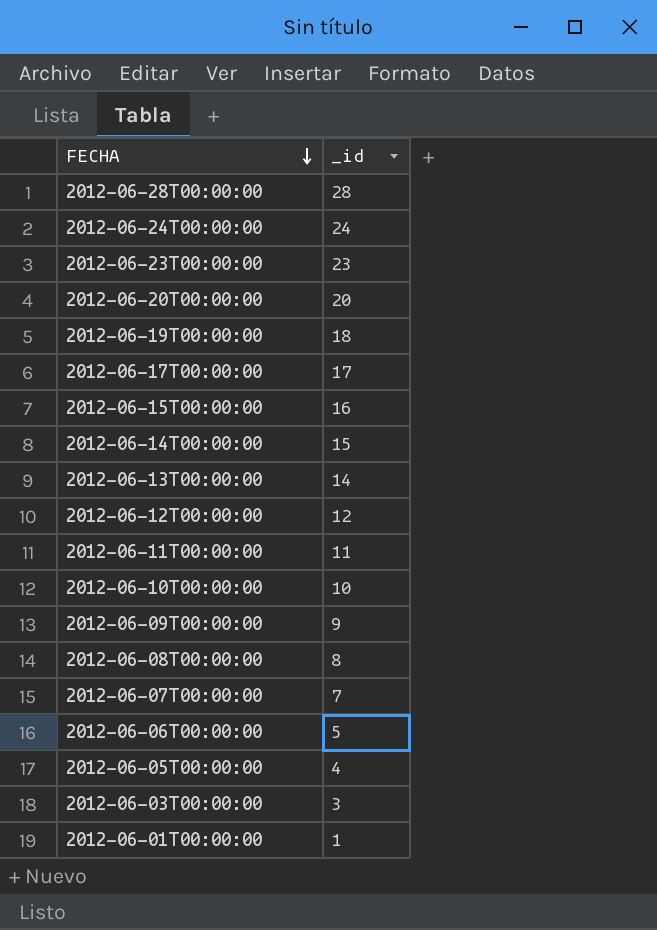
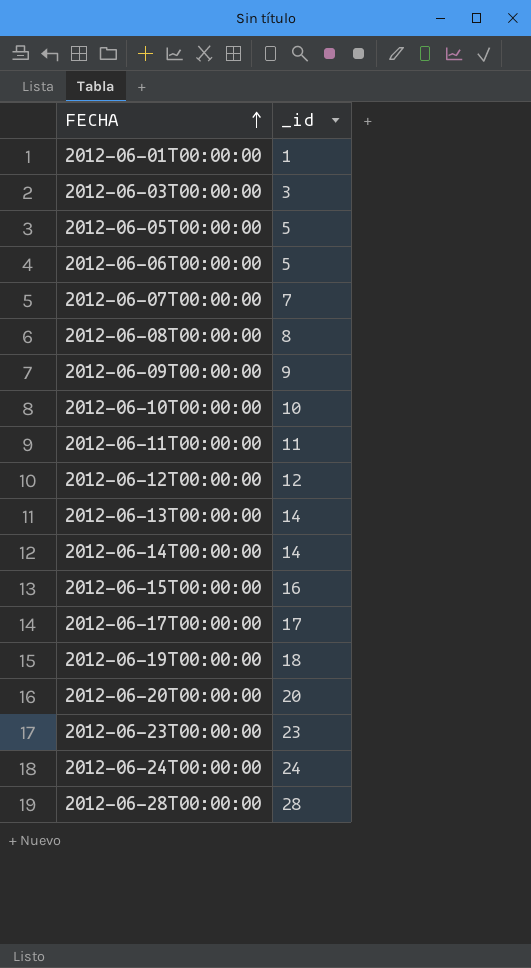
row order: FECHA descending -> FECHA ascending
2012-06-05T00:00:00 | _id: 4 -> 5
2012-06-14T00:00:00 | _id: 15 -> 14

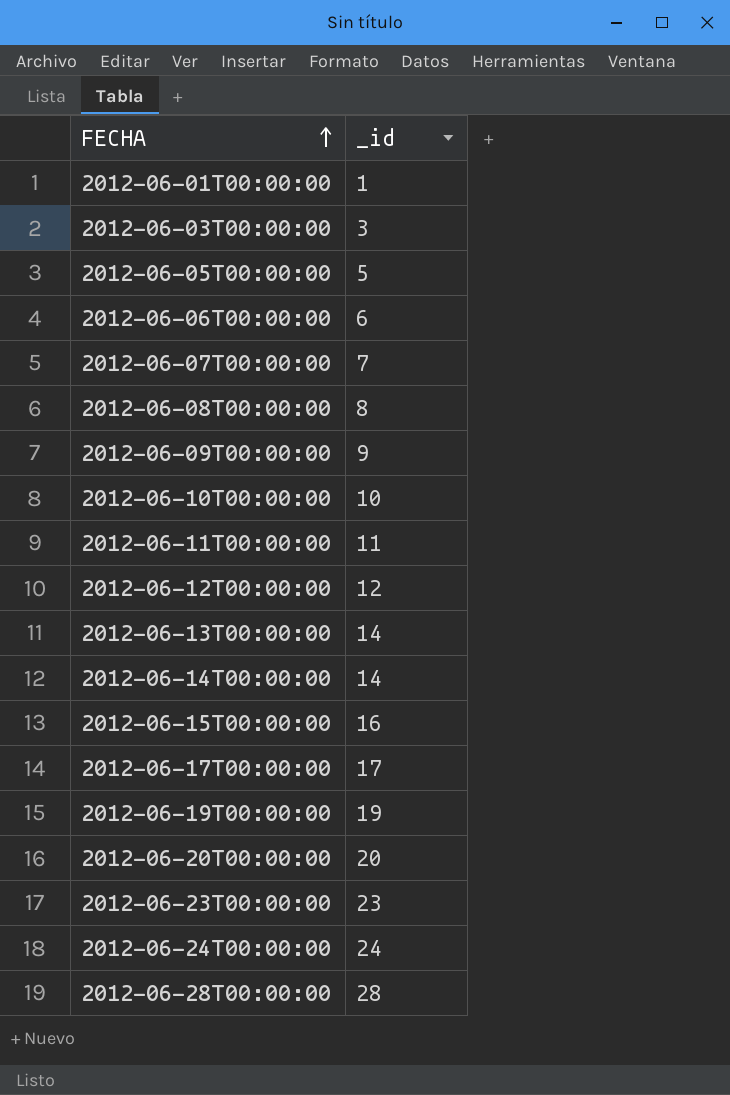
2012-06-06T00:00:00 | _id: 5 -> 6
2012-06-19T00:00:00 | _id: 18 -> 19

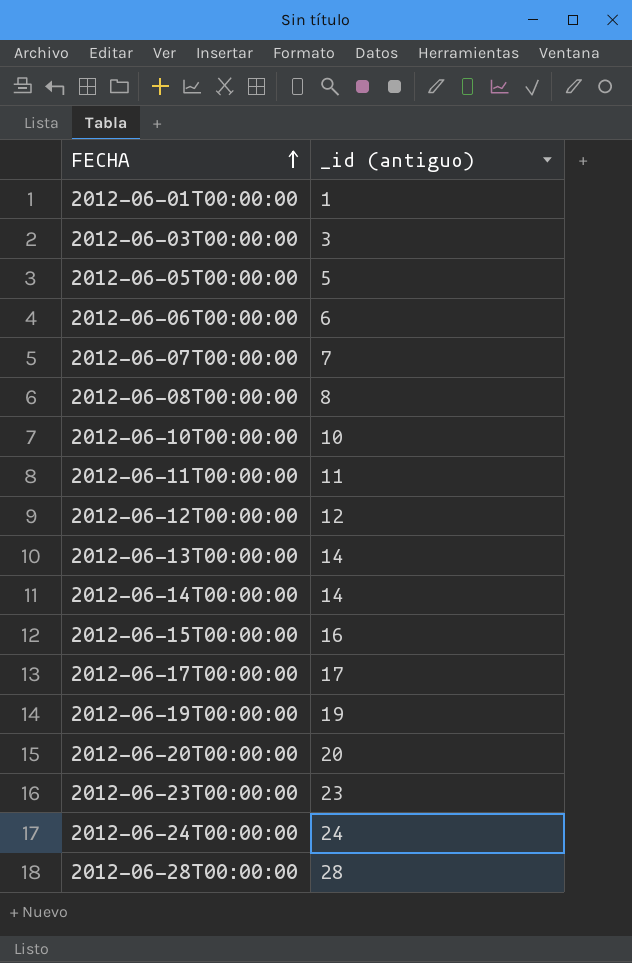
column name: _id -> _id (antiguo)
row 2012-06-09T00:00:00: 9 -> none

